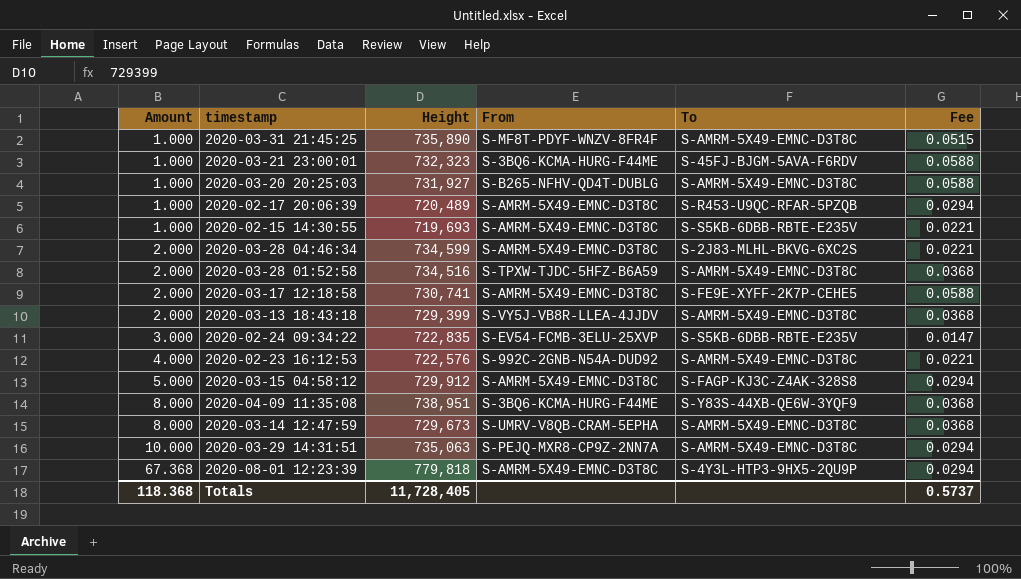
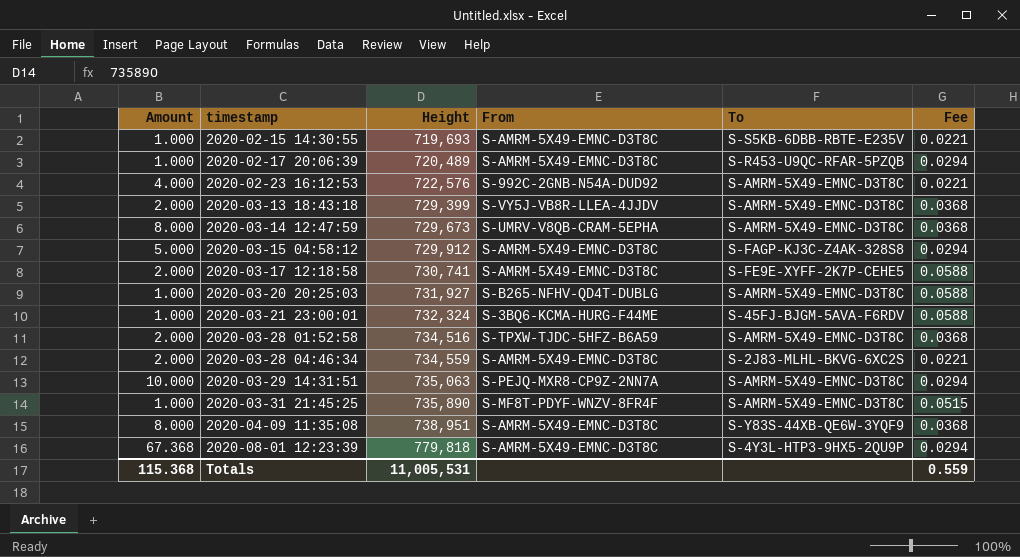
row order: Amount ascending -> timestamp ascending
row 2020-02-24 09:34:22: 3.000 | 722,835 | S-EV54-FCMB-3ELU-25XVP | S-S5KB-6DBB-RBTE-E235V | 0.0147 -> none
2020-03-21 23:00:01 | Height: 732,323 -> 732,324
2020-03-28 04:46:34 | Height: 734,599 -> 734,559
2020-04-09 11:35:08 | From: S-3BQ6-KCMA-HURG-F44ME -> S-AMRM-5X49-EMNC-D3T8C
Totals | Amount: 118.368 -> 115.368
Totals | Height: 11,728,405 -> 11,005,531
Totals | Fee: 0.5737 -> 0.559

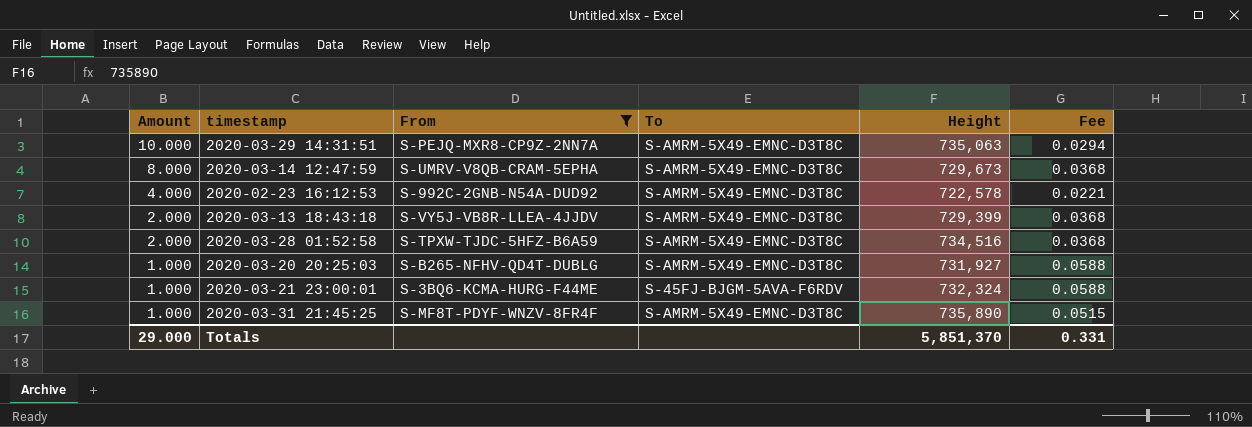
filter: none -> From != S-AMRM-5X49-EMNC-D3T8C
row order: timestamp ascending -> Amount descending
column Height | position: 3 -> 5
2020-02-23 16:12:53 | Height: 722,576 -> 722,578
Totals | Amount: 115.368 -> 29.000
Totals | Height: 11,005,531 -> 5,851,370
Totals | Fee: 0.559 -> 0.331

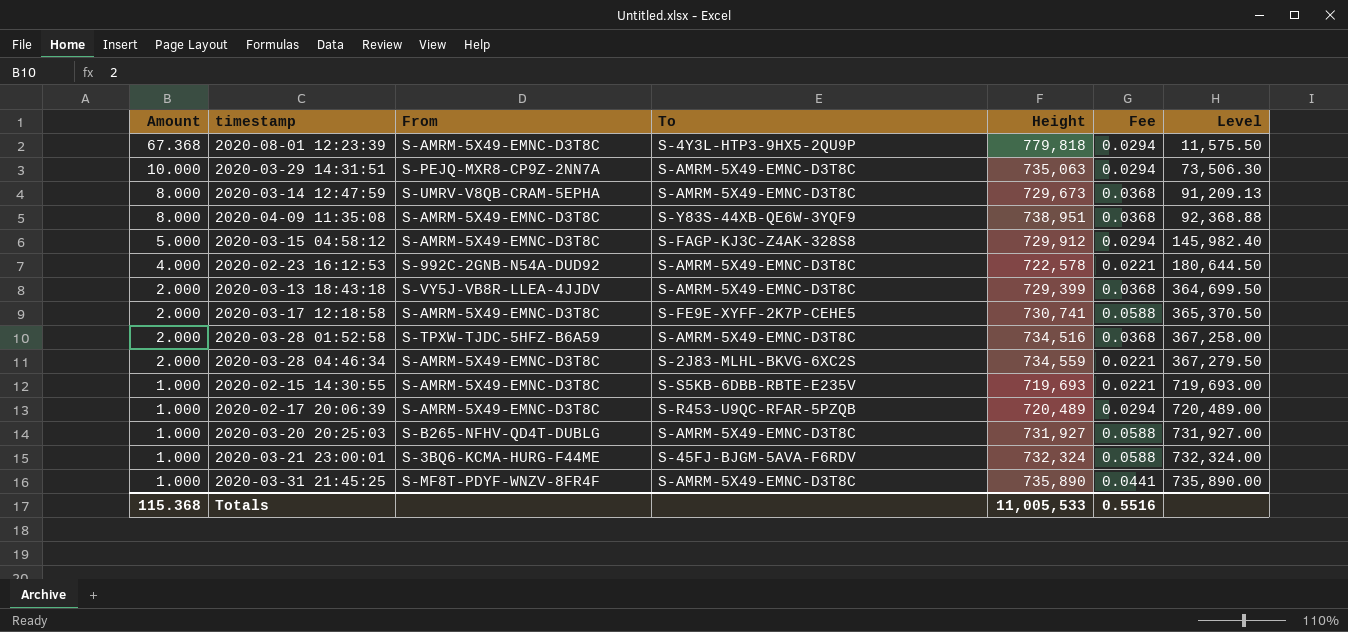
filter: From != S-AMRM-5X49-EMNC-D3T8C -> none
column Level | formula: none -> [Height] / [Amount]
2020-03-31 21:45:25 | Fee: 0.0515 -> 0.0441
Totals | Amount: 29.000 -> 115.368
Totals | Height: 5,851,370 -> 11,005,533
Totals | Fee: 0.331 -> 0.5516

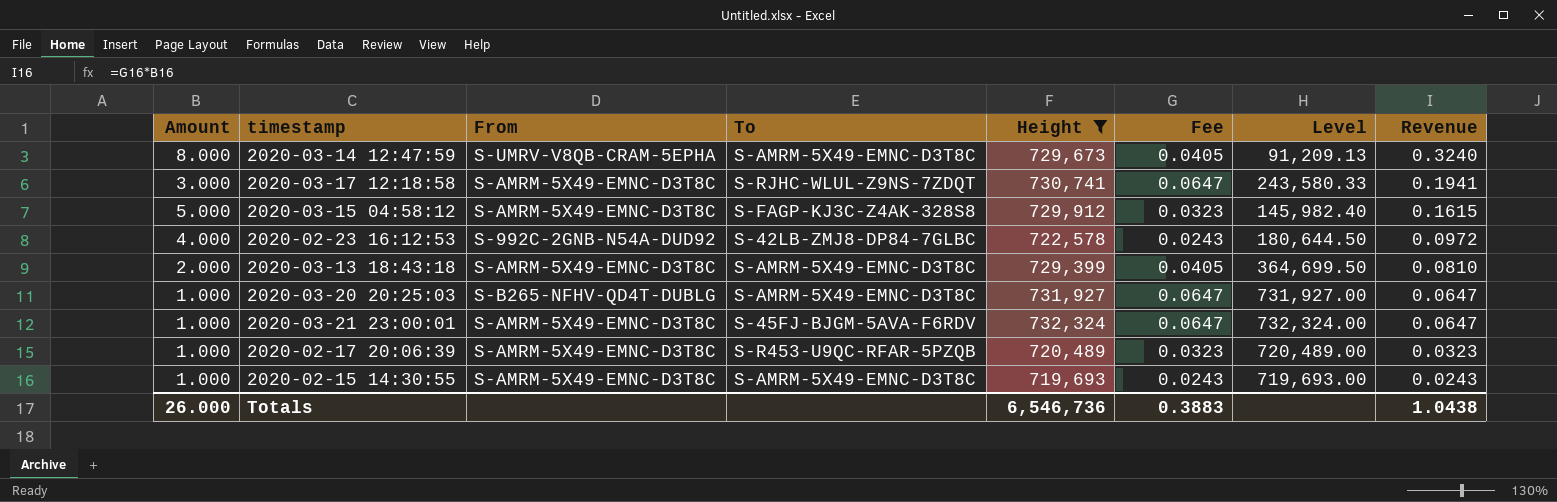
filter: none -> Height <= 732,324
row order: Amount descending -> Revenue descending
column Revenue | formula: none -> [Amount] * [Fee]
2020-03-14 12:47:59 | Fee: 0.0368 -> 0.0405
2020-03-17 12:18:58 | Amount: 2.000 -> 3.000
2020-03-17 12:18:58 | To: S-FE9E-XYFF-2K7P-CEHE5 -> S-RJHC-WLUL-Z9NS-7ZDQT
2020-03-17 12:18:58 | Fee: 0.0588 -> 0.0647
2020-03-17 12:18:58 | Level: 365,370.50 -> 243,580.33
2020-03-15 04:58:12 | Fee: 0.0294 -> 0.0323
2020-02-23 16:12:53 | To: S-AMRM-5X49-EMNC-D3T8C -> S-42LB-ZMJ8-DP84-7GLBC
2020-02-23 16:12:53 | Fee: 0.0221 -> 0.0243
2020-03-13 18:43:18 | From: S-VY5J-VB8R-LLEA-4JJDV -> S-AMRM-5X49-EMNC-D3T8C
2020-03-13 18:43:18 | Fee: 0.0368 -> 0.0405
2020-03-20 20:25:03 | Fee: 0.0588 -> 0.0647
2020-03-21 23:00:01 | From: S-3BQ6-KCMA-HURG-F44ME -> S-AMRM-5X49-EMNC-D3T8C
2020-03-21 23:00:01 | Fee: 0.0588 -> 0.0647
2020-02-17 20:06:39 | Fee: 0.0294 -> 0.0323
2020-02-15 14:30:55 | To: S-S5KB-6DBB-RBTE-E235V -> S-AMRM-5X49-EMNC-D3T8C
2020-02-15 14:30:55 | Fee: 0.0221 -> 0.0243
Totals | Amount: 115.368 -> 26.000
Totals | Height: 11,005,533 -> 6,546,736
Totals | Fee: 0.5516 -> 0.3883

